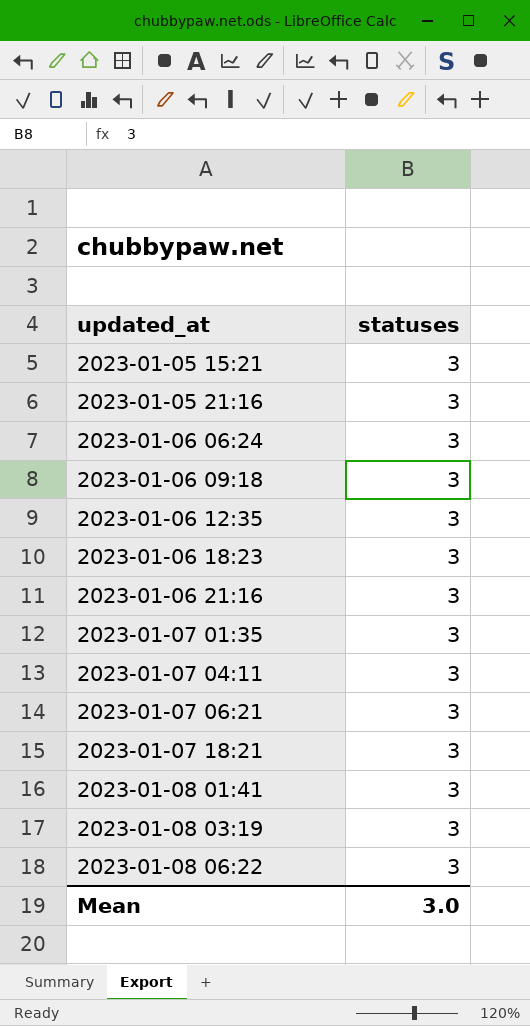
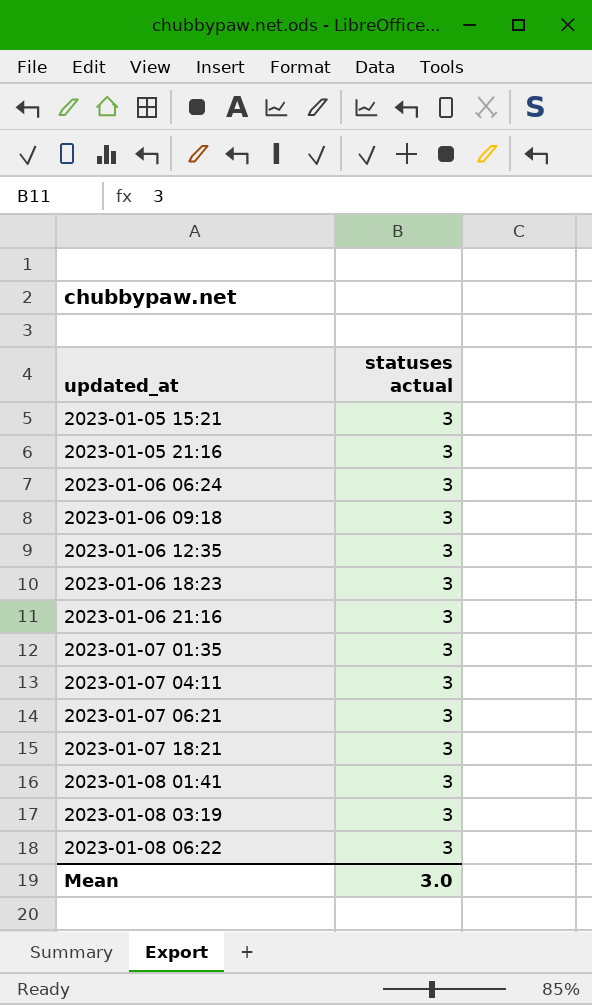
column name: statuses -> statuses actual

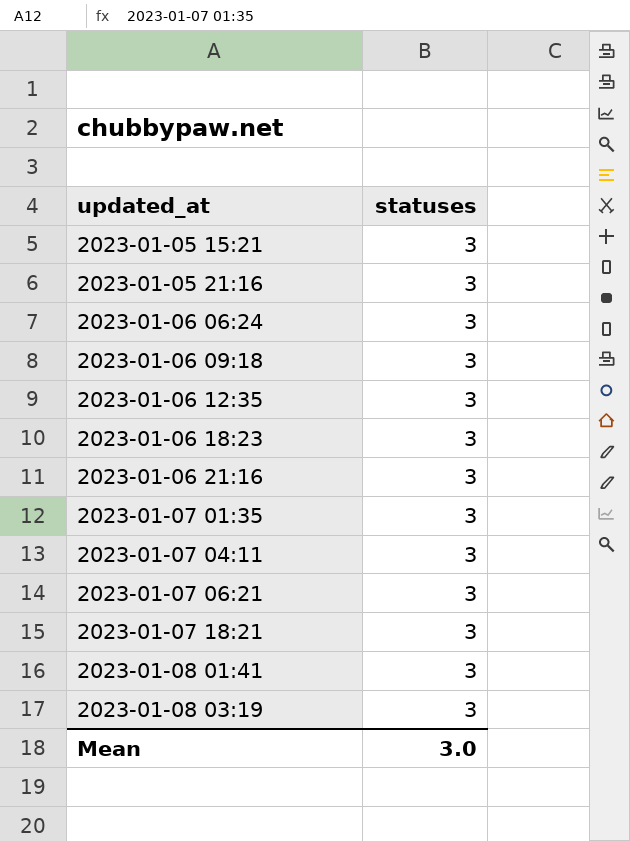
column name: statuses actual -> statuses
row 2023-01-08 06:22: 3 -> none

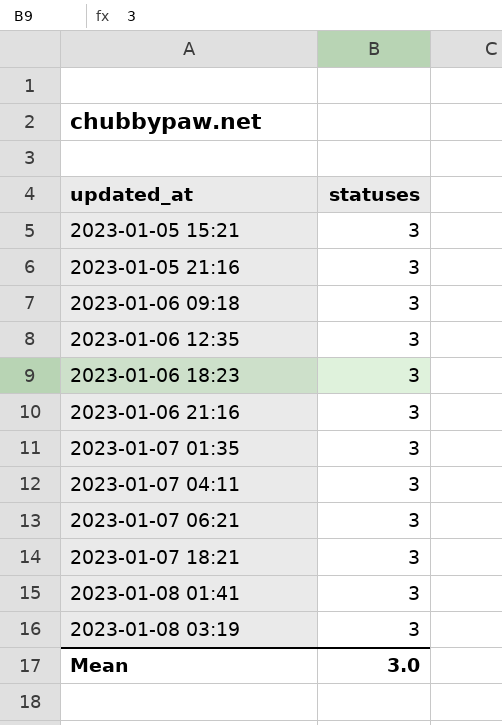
row 2023-01-06 06:24: 3 -> none

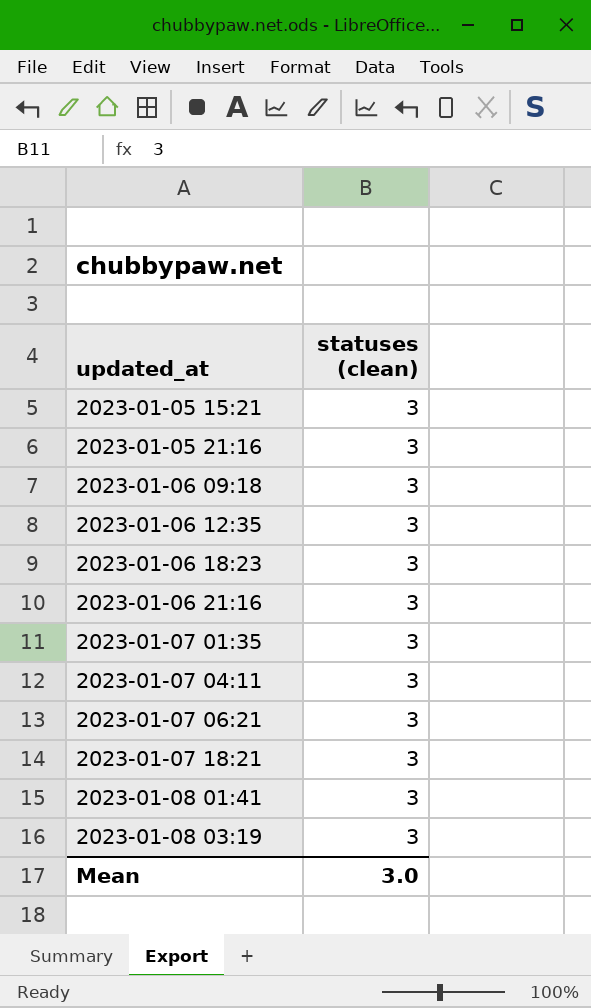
column name: statuses -> statuses (clean)

